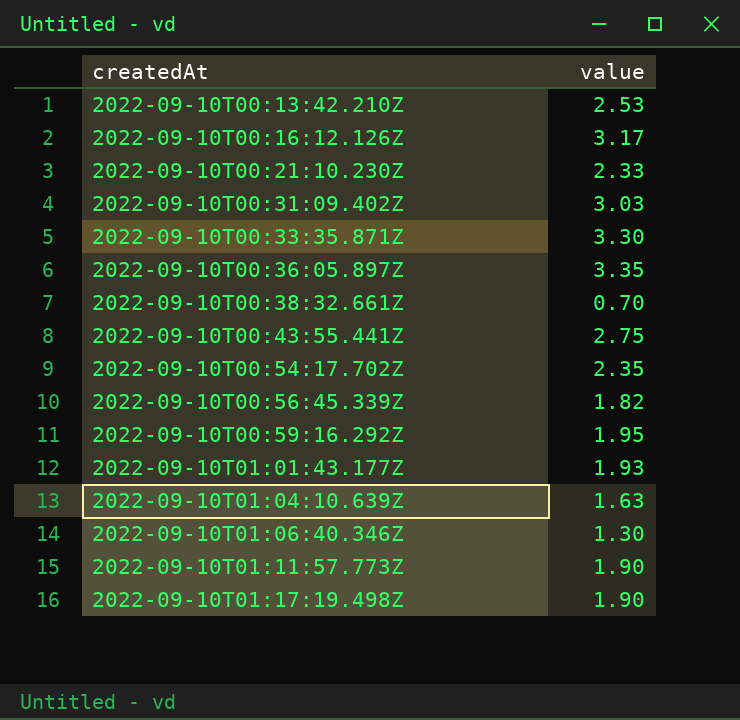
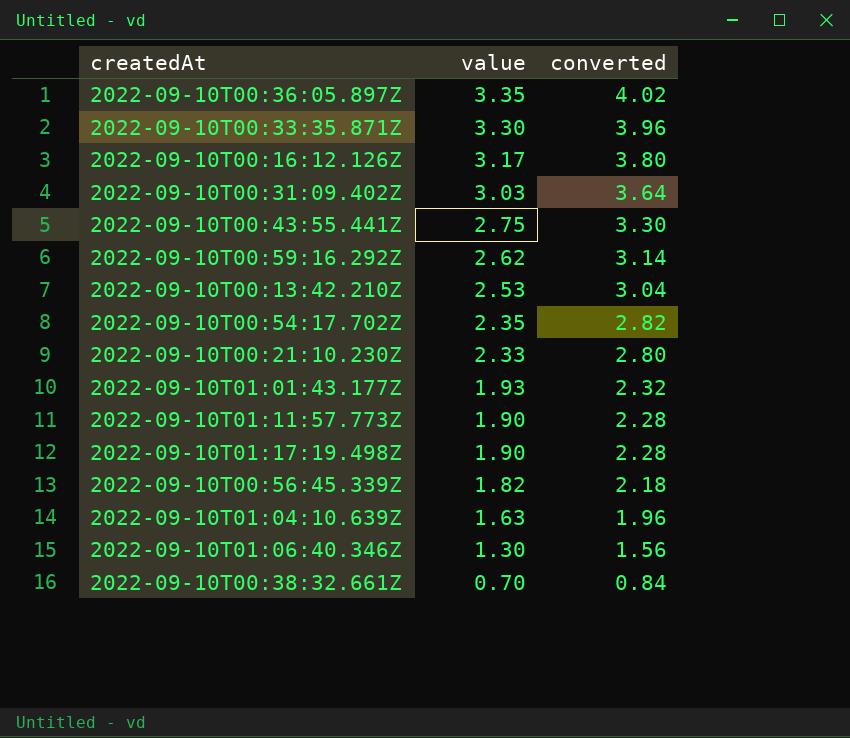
row order: createdAt ascending -> value descending
column converted | formula: none -> [value] * 1.2
2022-09-10T00:59:16.292Z | value: 1.95 -> 2.62

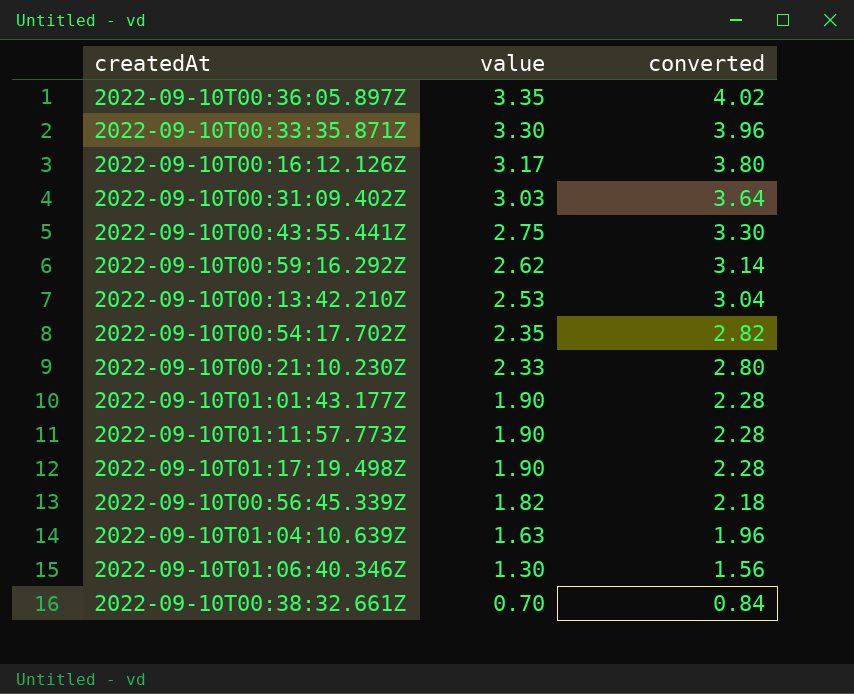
2022-09-10T01:01:43.177Z | value: 1.93 -> 1.90
2022-09-10T01:01:43.177Z | converted: 2.32 -> 2.28

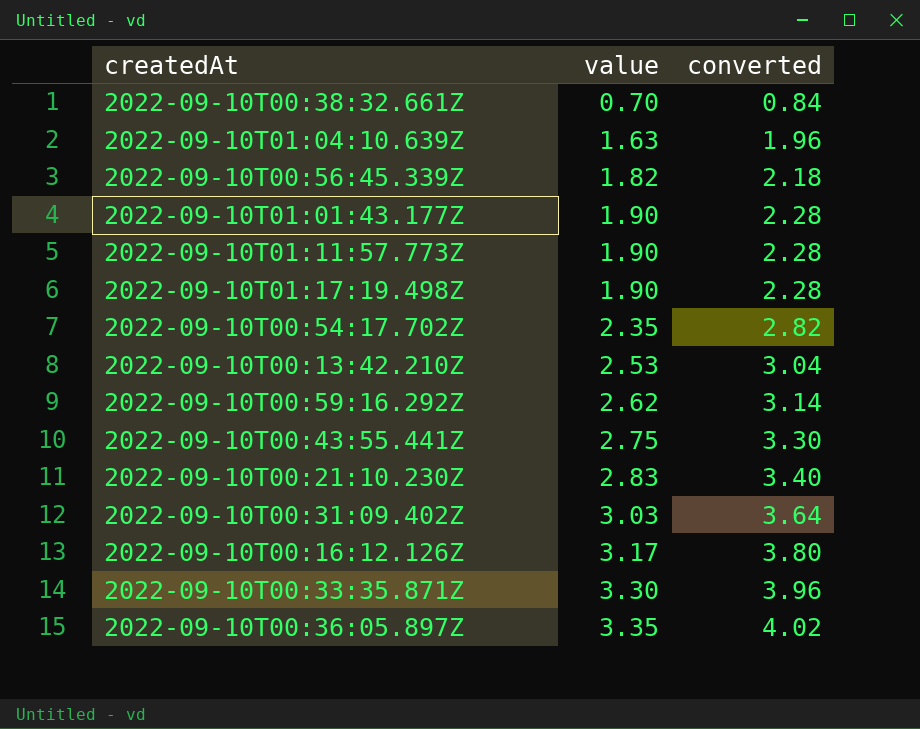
row order: value descending -> value ascending
row 2022-09-10T01:06:40.346Z: 1.30 | 1.56 -> none
2022-09-10T00:21:10.230Z | value: 2.33 -> 2.83
2022-09-10T00:21:10.230Z | converted: 2.80 -> 3.40

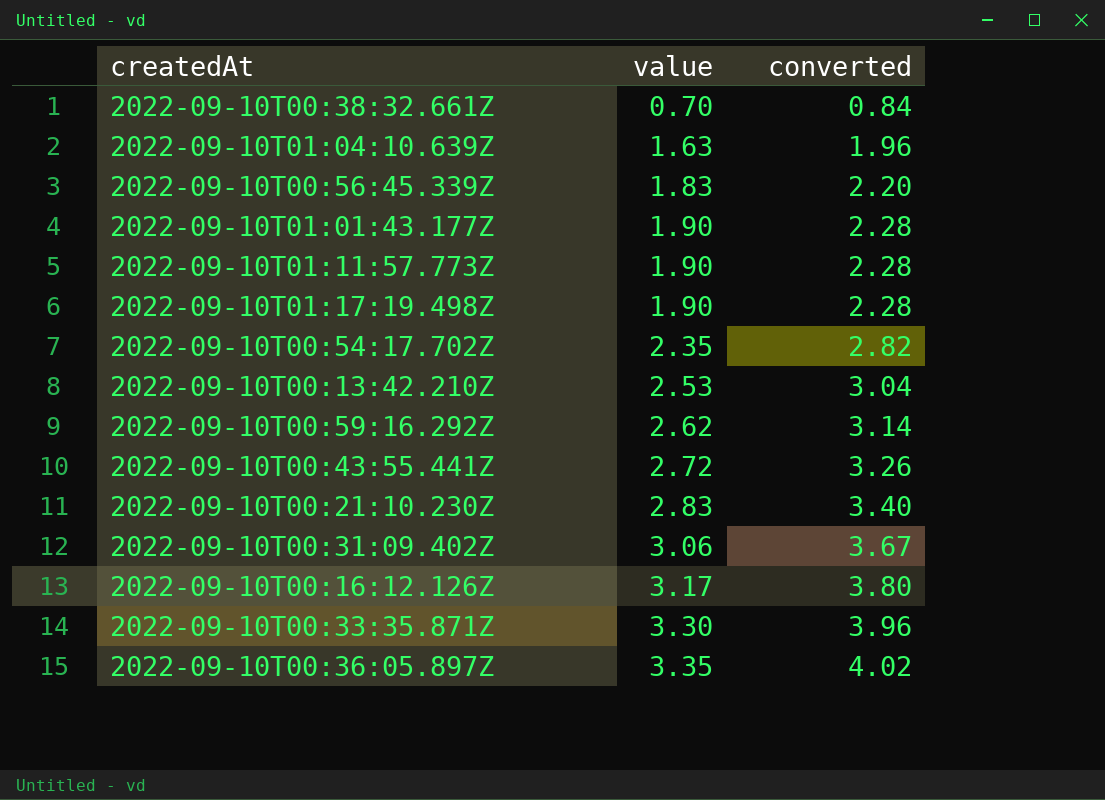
2022-09-10T00:56:45.339Z | value: 1.82 -> 1.83
2022-09-10T00:56:45.339Z | converted: 2.18 -> 2.20
2022-09-10T00:43:55.441Z | value: 2.75 -> 2.72
2022-09-10T00:43:55.441Z | converted: 3.30 -> 3.26
2022-09-10T00:31:09.402Z | value: 3.03 -> 3.06
2022-09-10T00:31:09.402Z | converted: 3.64 -> 3.67

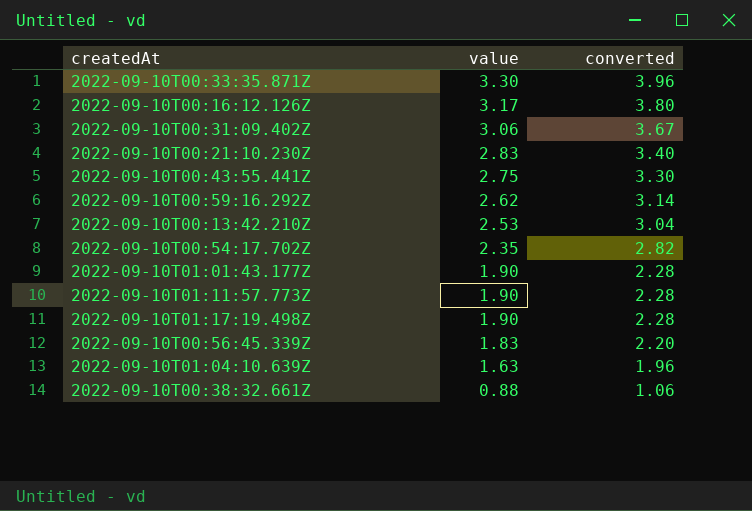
row order: value ascending -> value descending
row 2022-09-10T00:36:05.897Z: 3.35 | 4.02 -> none
2022-09-10T00:43:55.441Z | value: 2.72 -> 2.75
2022-09-10T00:43:55.441Z | converted: 3.26 -> 3.30
2022-09-10T00:38:32.661Z | value: 0.70 -> 0.88
2022-09-10T00:38:32.661Z | converted: 0.84 -> 1.06

